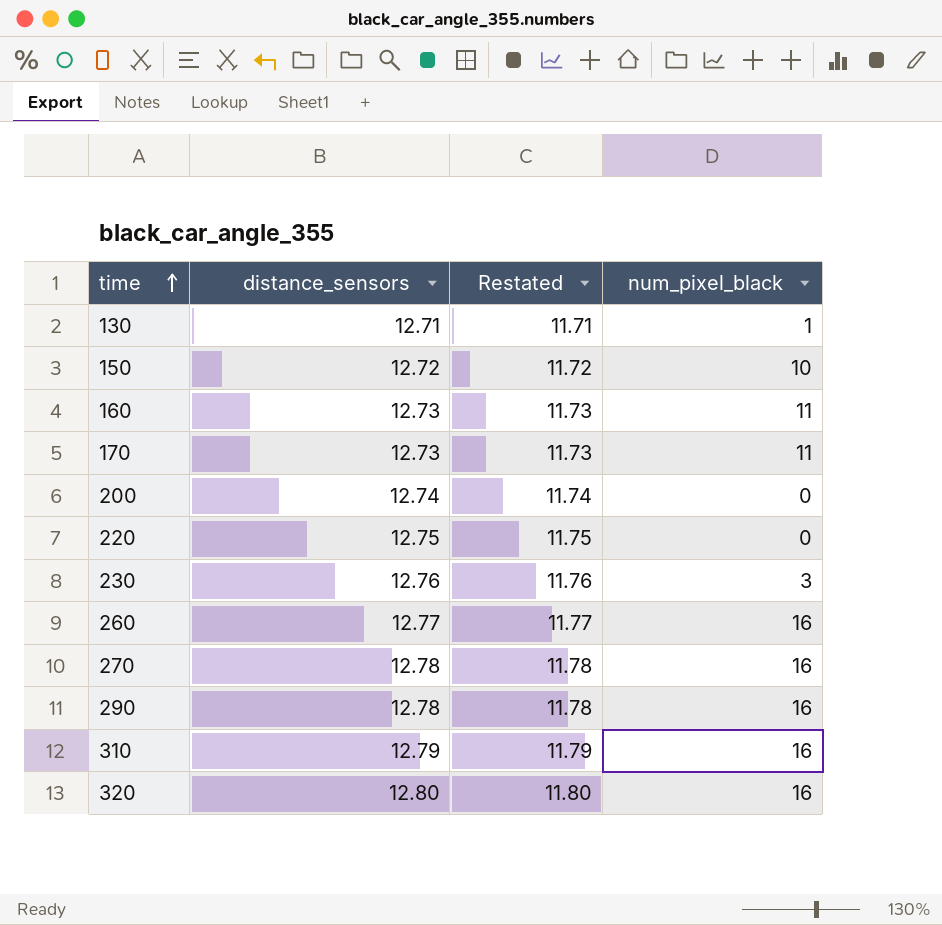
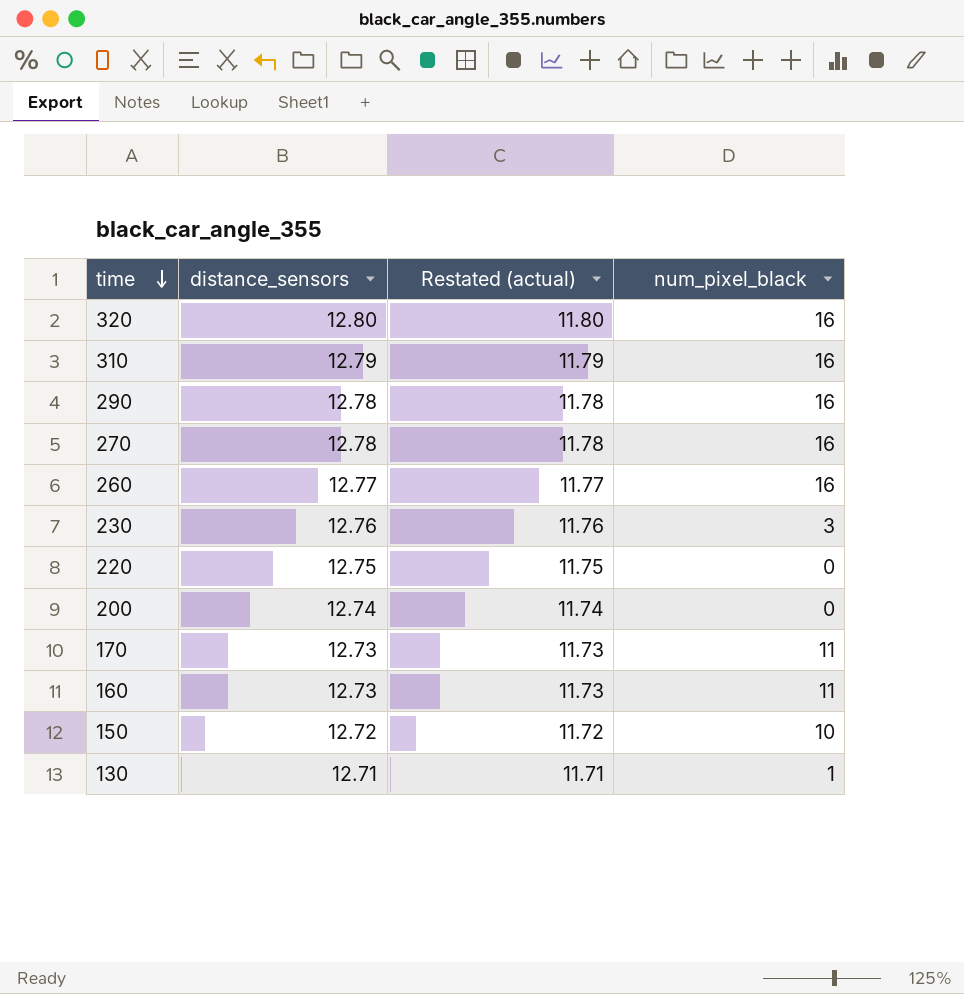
row order: time ascending -> time descending
column name: Restated -> Restated (actual)

